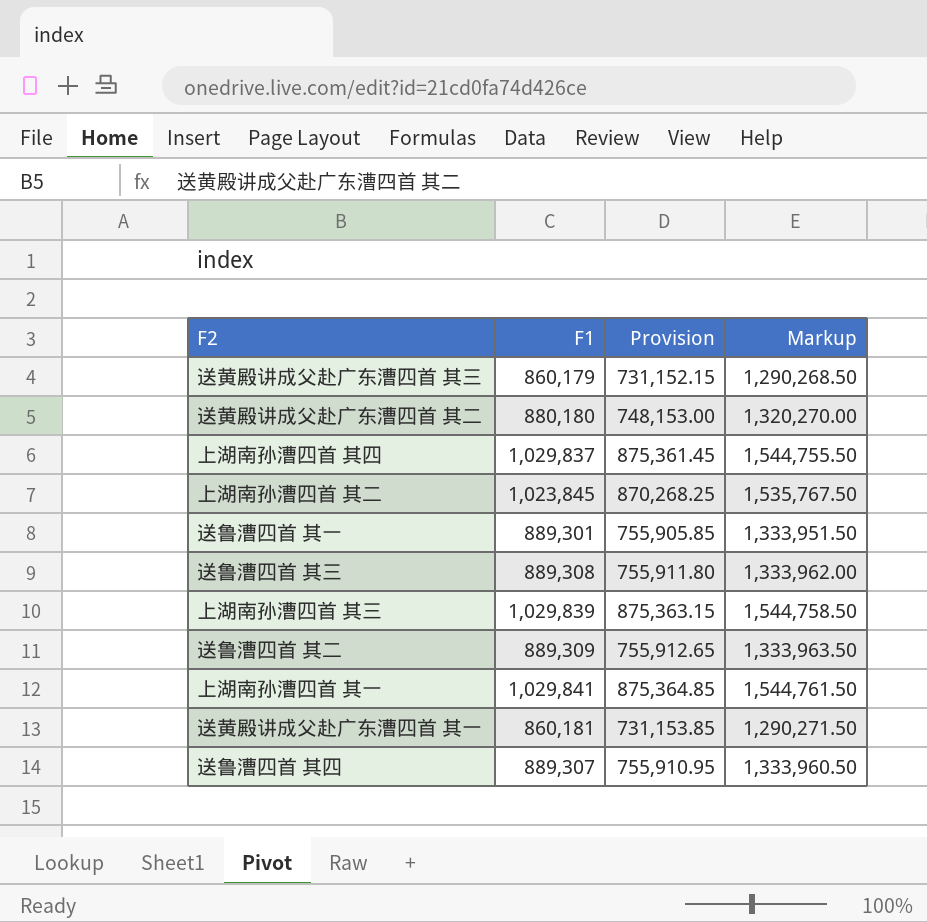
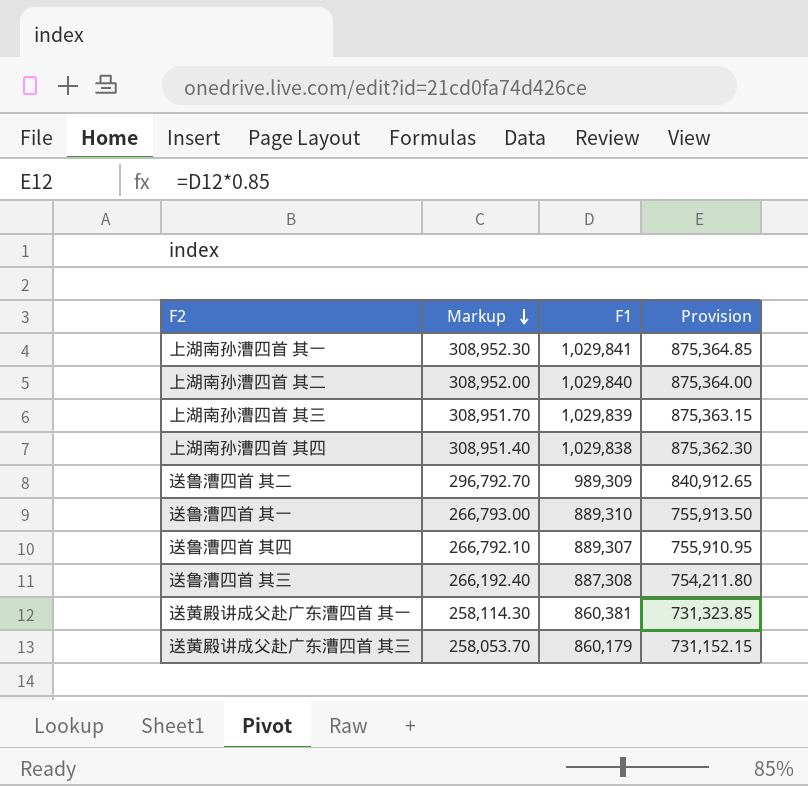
row order: none -> Markup descending
column Markup | formula: [F1] * 1.5 -> [F1] * 0.3
column Markup | position: 4 -> 2
row 送黄殿讲成父赴广东漕四首 其二: 880,180 | 748,153.00 | 1,320,270.00 -> none
上湖南孙漕四首 其二 | F1: 1,023,845 -> 1,029,840
上湖南孙漕四首 其二 | Provision: 870,268.25 -> 875,364.00
上湖南孙漕四首 其四 | F1: 1,029,837 -> 1,029,838
上湖南孙漕四首 其四 | Provision: 875,361.45 -> 875,362.30
送鲁漕四首 其二 | F1: 889,309 -> 989,309
送鲁漕四首 其二 | Provision: 755,912.65 -> 840,912.65
送鲁漕四首 其一 | F1: 889,301 -> 889,310
送鲁漕四首 其一 | Provision: 755,905.85 -> 755,913.50
送鲁漕四首 其三 | F1: 889,308 -> 887,308
送鲁漕四首 其三 | Provision: 755,911.80 -> 754,211.80
送黄殿讲成父赴广东漕四首 其一 | F1: 860,181 -> 860,381
送黄殿讲成父赴广东漕四首 其一 | Provision: 731,153.85 -> 731,323.85

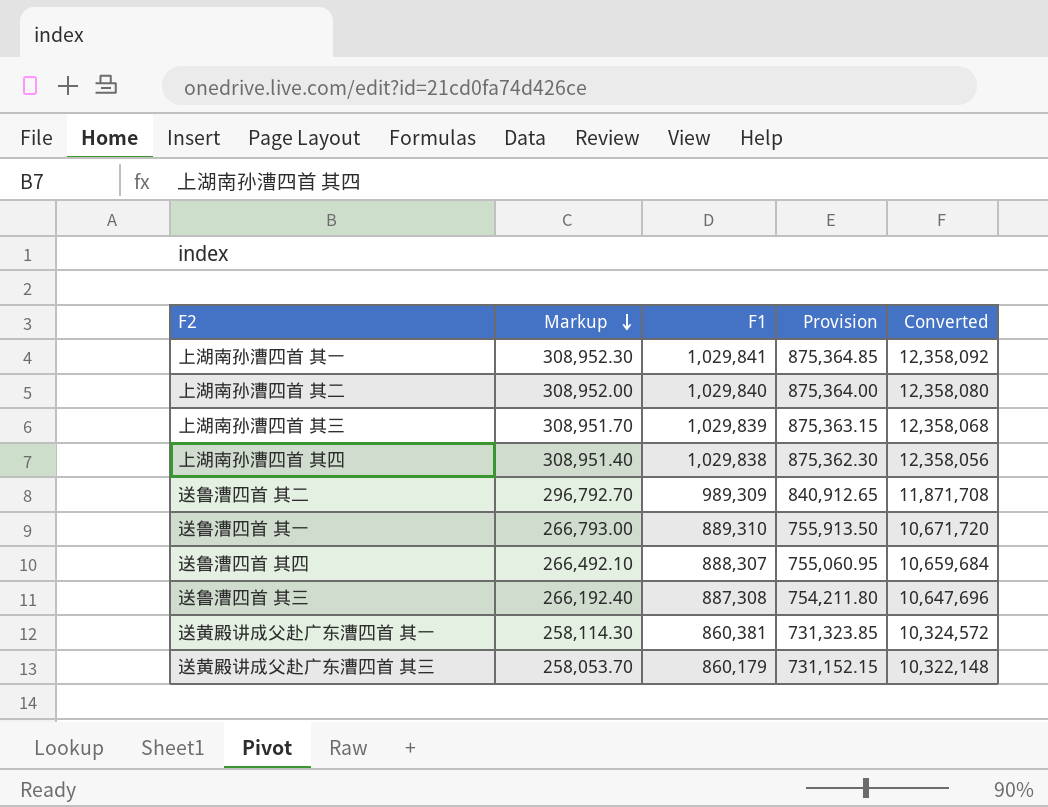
column Converted | formula: none -> [F1] * 12
送鲁漕四首 其四 | Markup: 266,792.10 -> 266,492.10
送鲁漕四首 其四 | F1: 889,307 -> 888,307
送鲁漕四首 其四 | Provision: 755,910.95 -> 755,060.95

